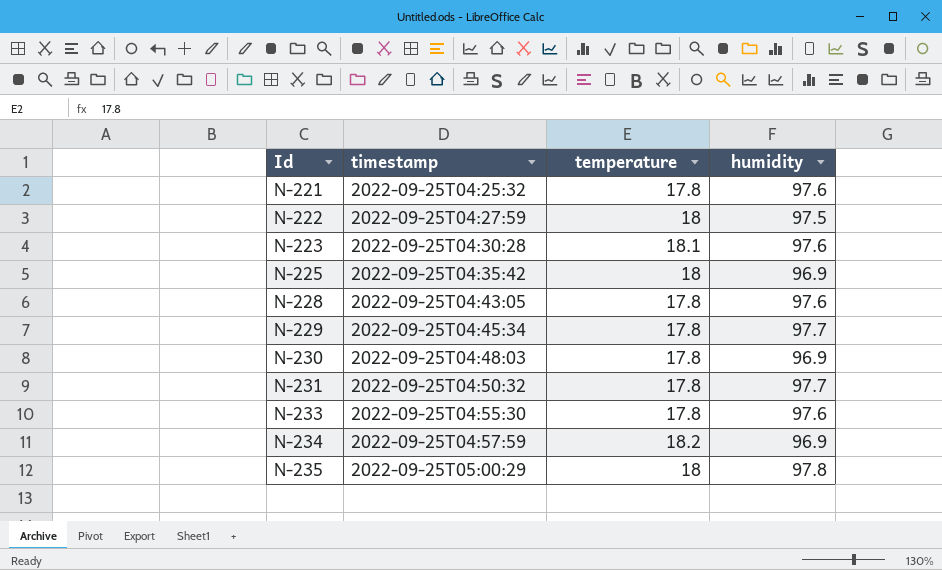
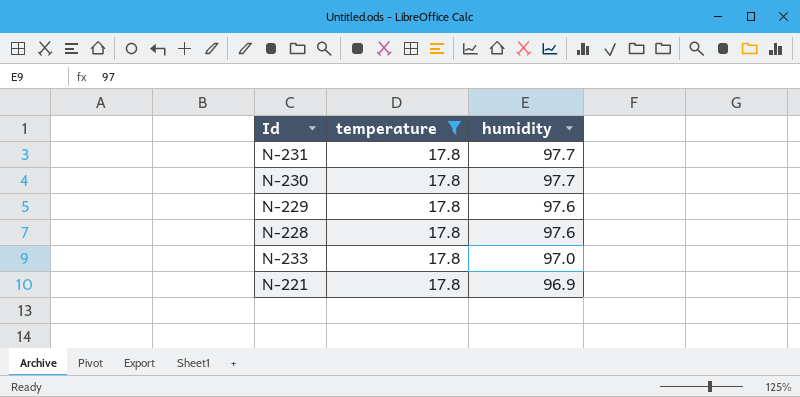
filter: none -> temperature = 17.8
row order: Id ascending -> humidity descending
column timestamp | position: 2 -> none
N-230 | humidity: 96.9 -> 97.7
N-229 | humidity: 97.7 -> 97.6
N-233 | humidity: 97.6 -> 97.0
N-221 | humidity: 97.6 -> 96.9

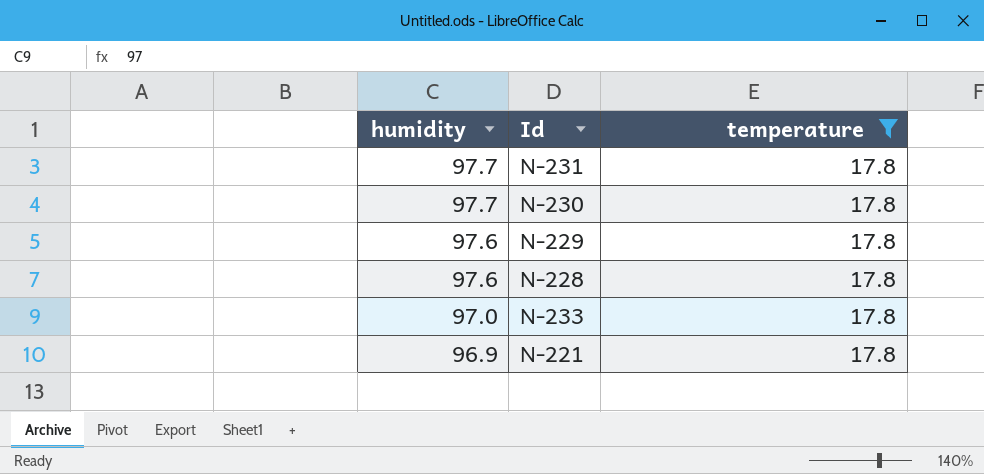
column humidity | position: 3 -> 1

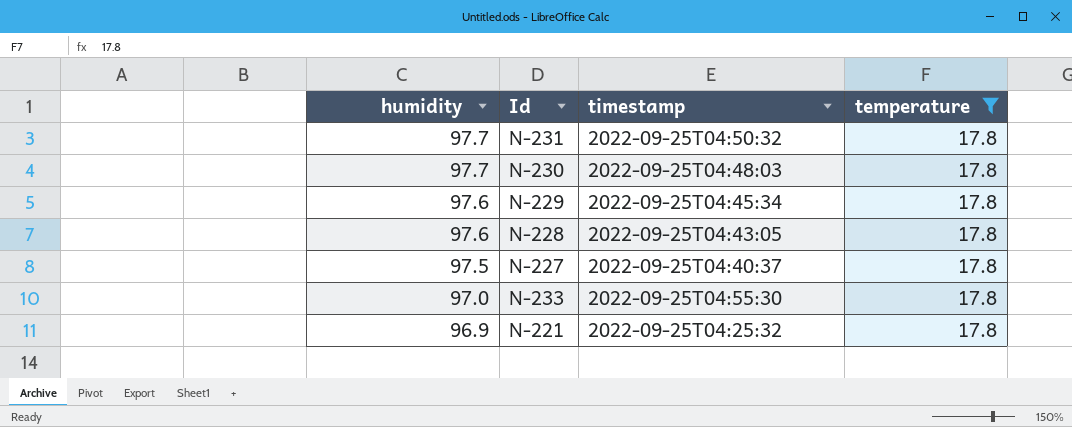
column timestamp | position: none -> 3
row N-227: none -> 97.5 | 2022-09-25T04:40:37 | 17.8

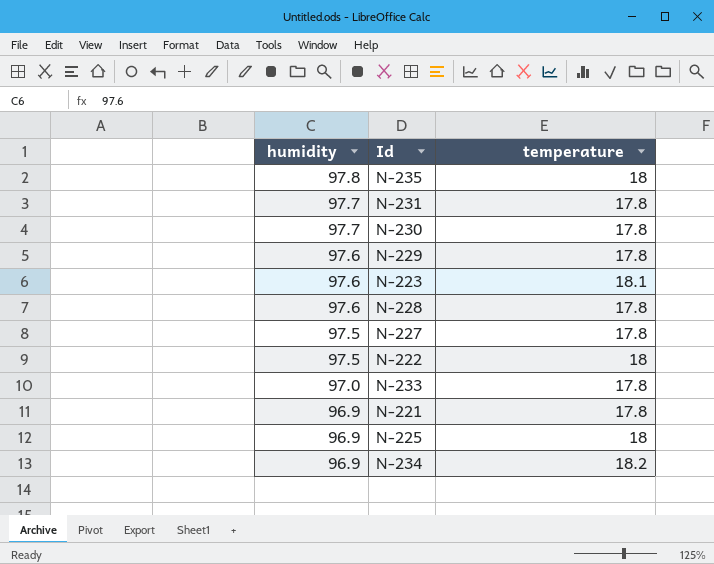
filter: temperature = 17.8 -> none
column timestamp | position: 3 -> none

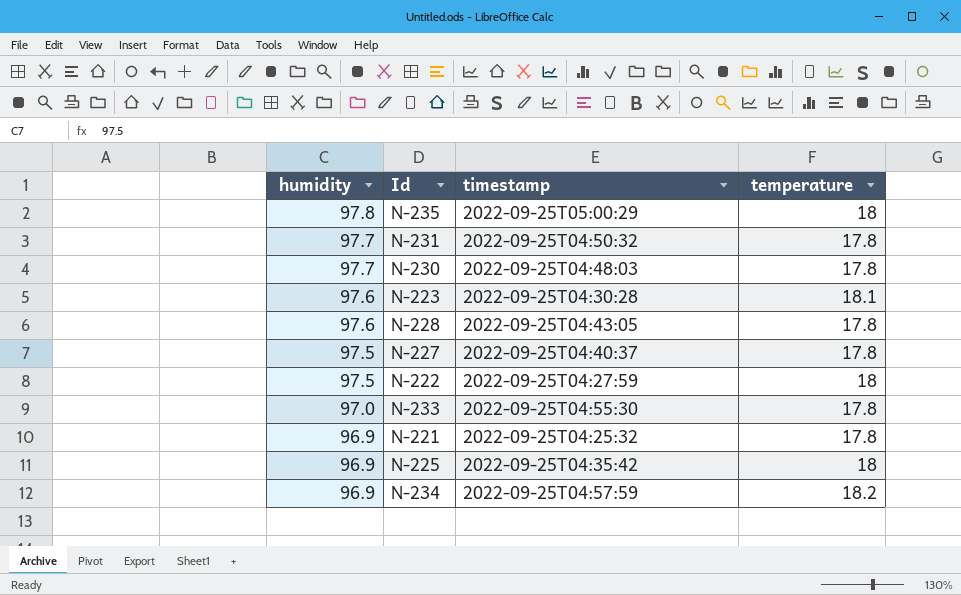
column timestamp | position: none -> 3
row N-229: 97.6 | 17.8 -> none

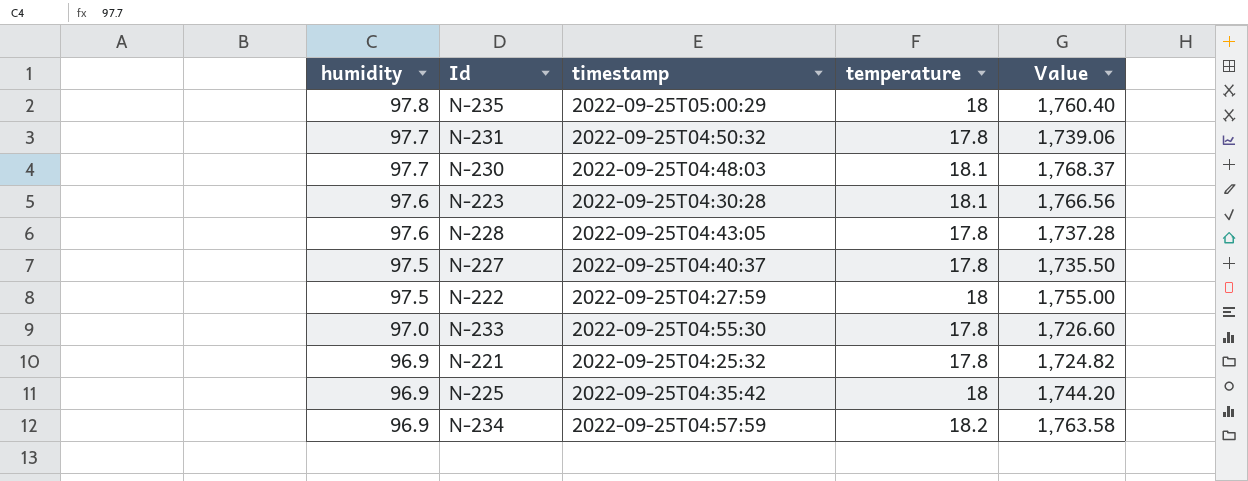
column Value | formula: none -> [humidity] * [temperature]
N-230 | temperature: 17.8 -> 18.1

